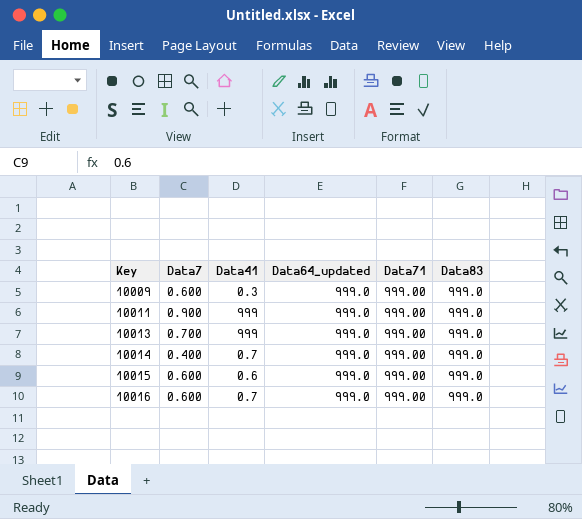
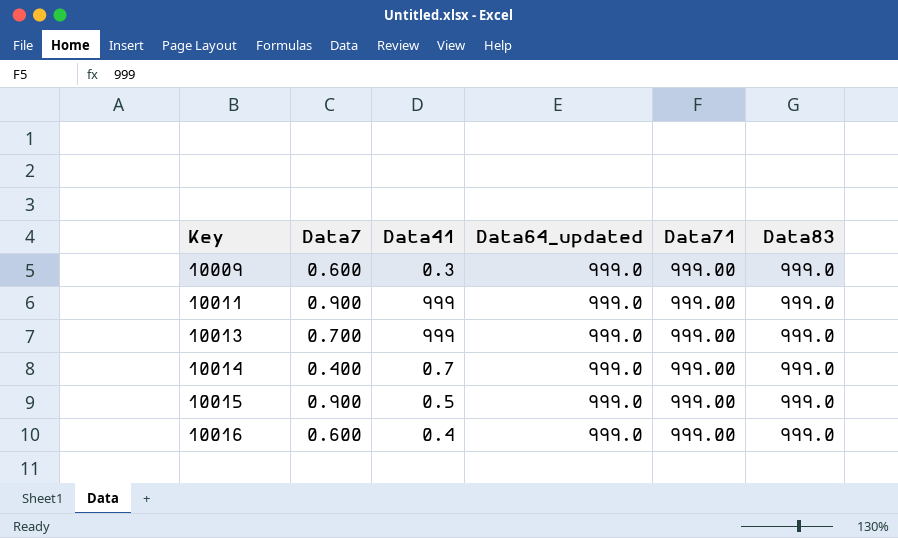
10015 | Data7: 0.600 -> 0.900
10015 | Data41: 0.6 -> 0.5
10016 | Data41: 0.7 -> 0.4

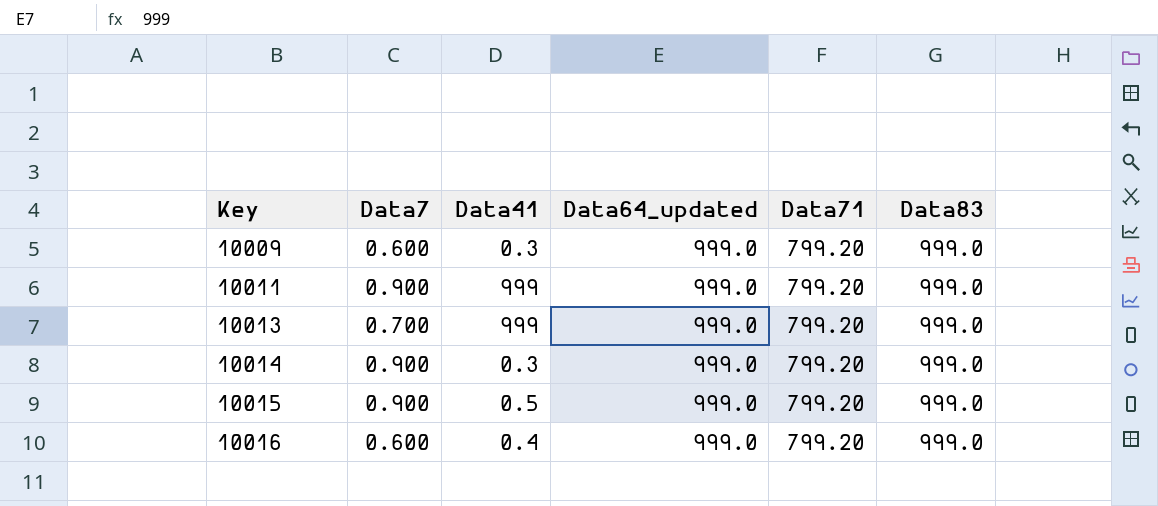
10009 | Data71: 999.00 -> 799.20
10011 | Data71: 999.00 -> 799.20
10013 | Data71: 999.00 -> 799.20
10014 | Data7: 0.400 -> 0.900
10014 | Data41: 0.7 -> 0.3
10014 | Data71: 999.00 -> 799.20
10015 | Data71: 999.00 -> 799.20
10016 | Data71: 999.00 -> 799.20

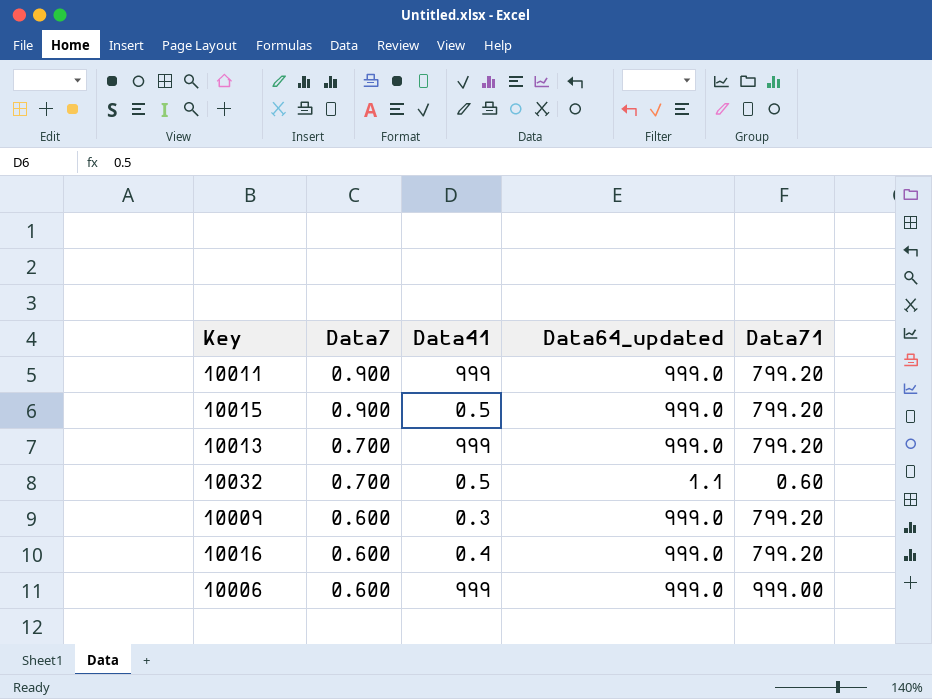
row order: Key ascending -> Data7 descending
column Data83 | position: 6 -> none
row 10014: 0.900 | 0.3 | 999.0 | 799.20 | 999.0 -> none
row 10032: none -> 0.700 | 0.5 | 1.1 | 0.60
row 10006: none -> 0.600 | 999 | 999.0 | 999.00

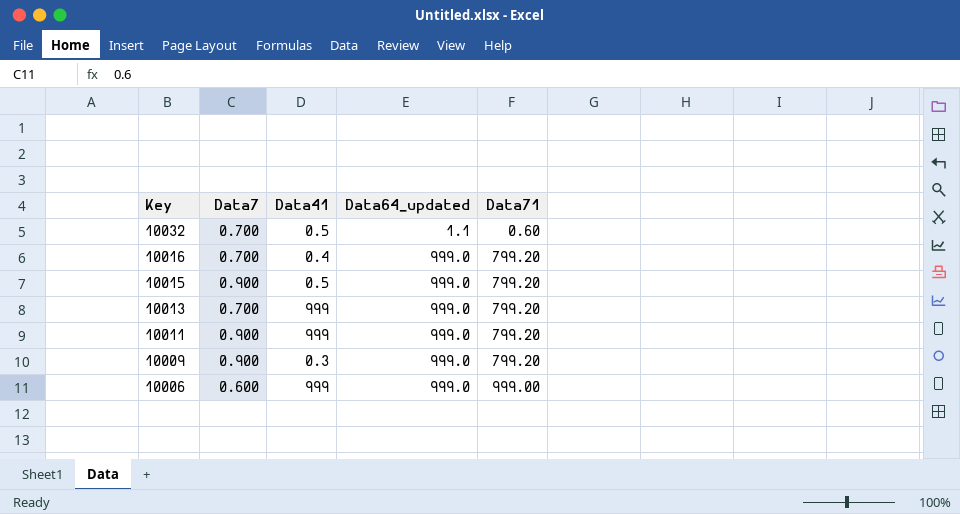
row order: Data7 descending -> Key descending
10016 | Data7: 0.600 -> 0.700
10009 | Data7: 0.600 -> 0.900

